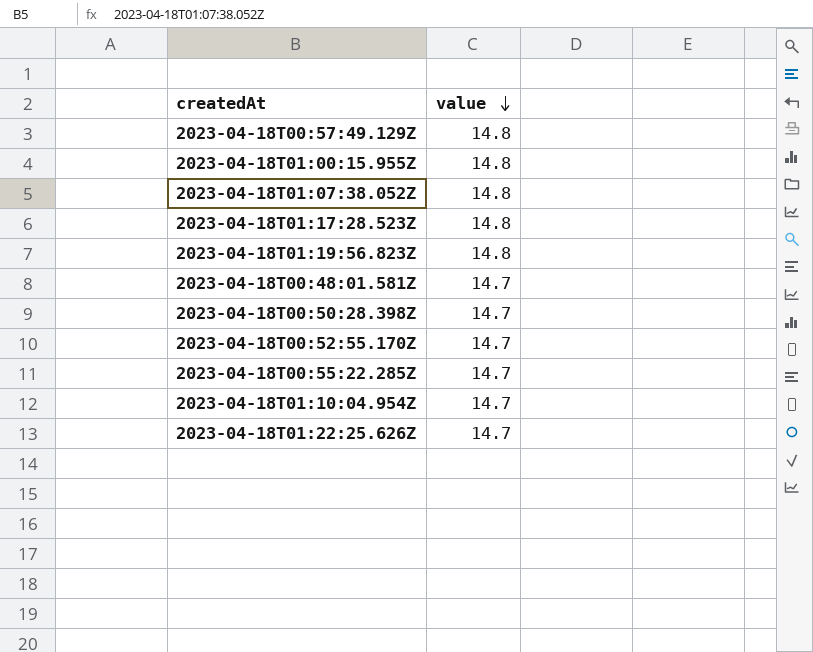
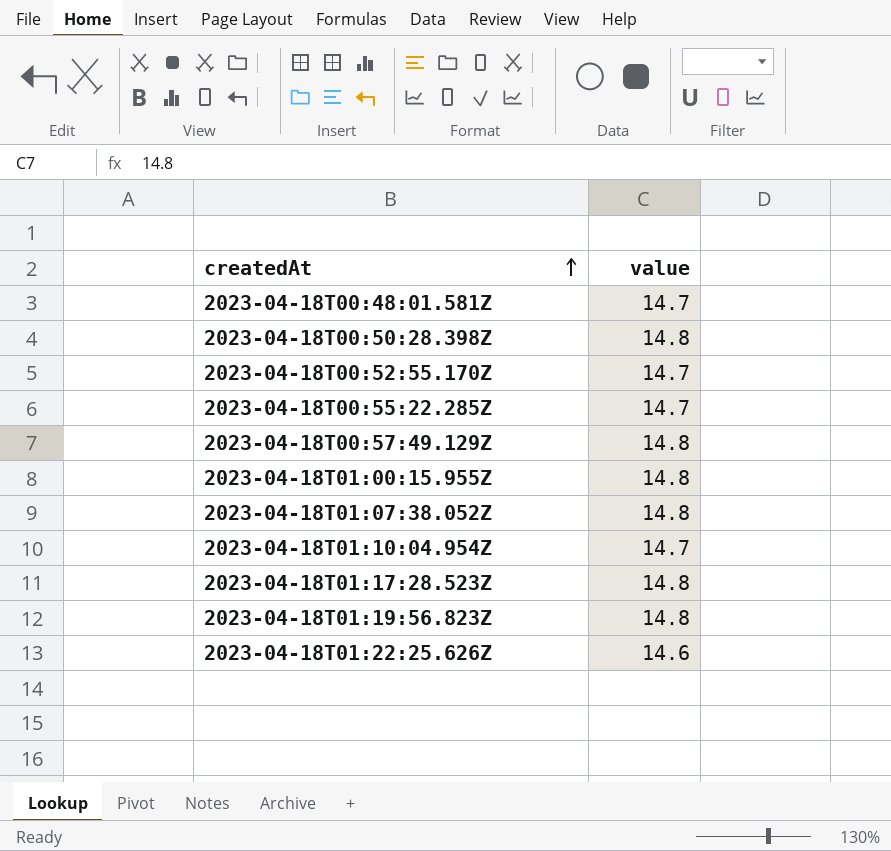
row order: value descending -> createdAt ascending
2023-04-18T00:50:28.398Z | value: 14.7 -> 14.8
2023-04-18T01:22:25.626Z | value: 14.7 -> 14.6

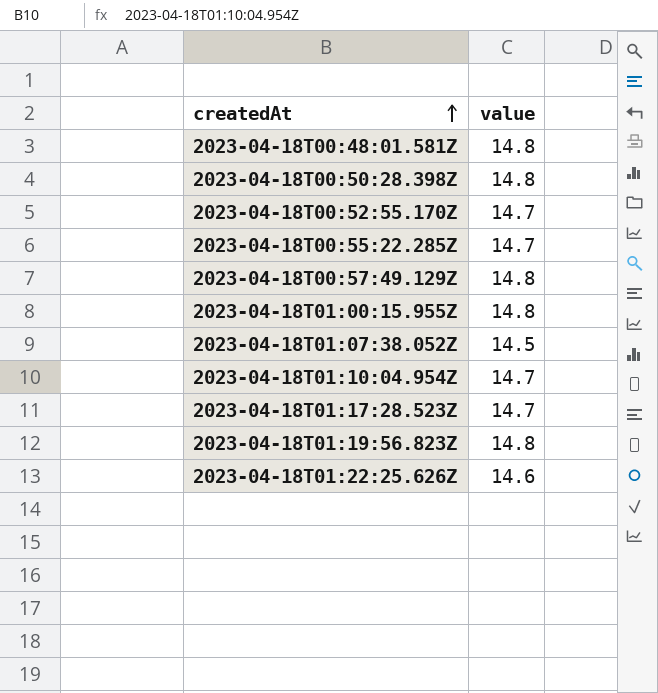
2023-04-18T00:48:01.581Z | value: 14.7 -> 14.8
2023-04-18T01:07:38.052Z | value: 14.8 -> 14.5
2023-04-18T01:17:28.523Z | value: 14.8 -> 14.7

